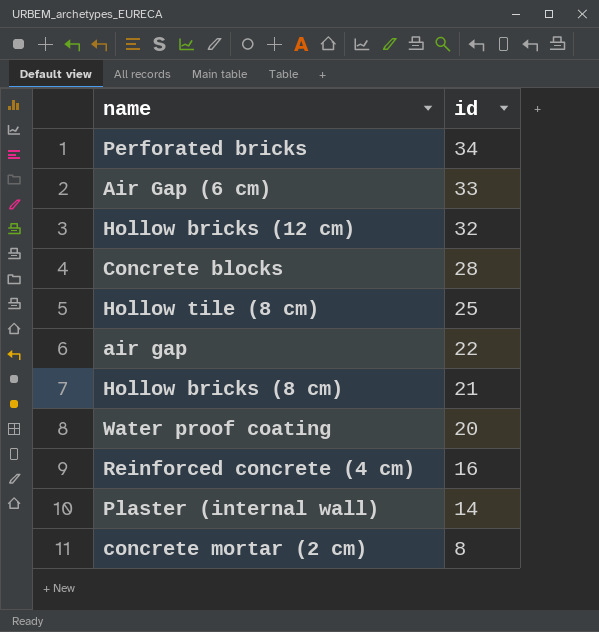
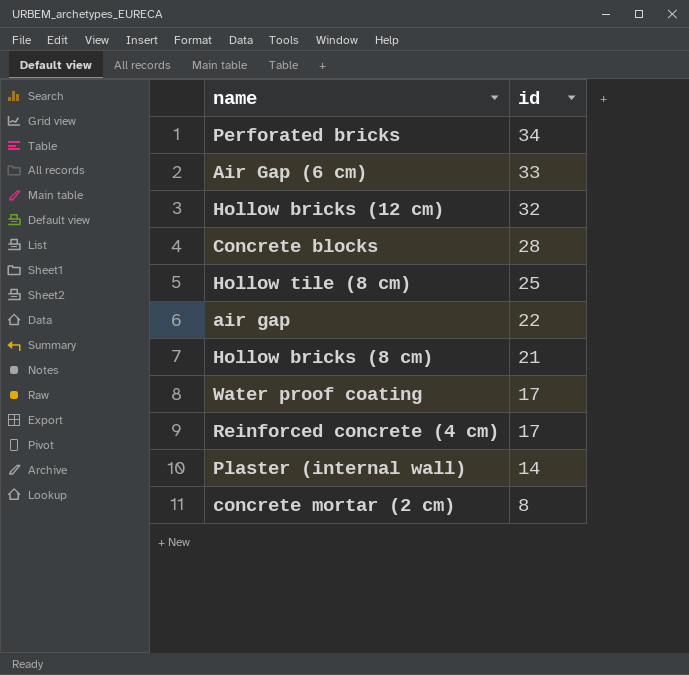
Water proof coating | id: 20 -> 17
Reinforced concrete (4 cm) | id: 16 -> 17

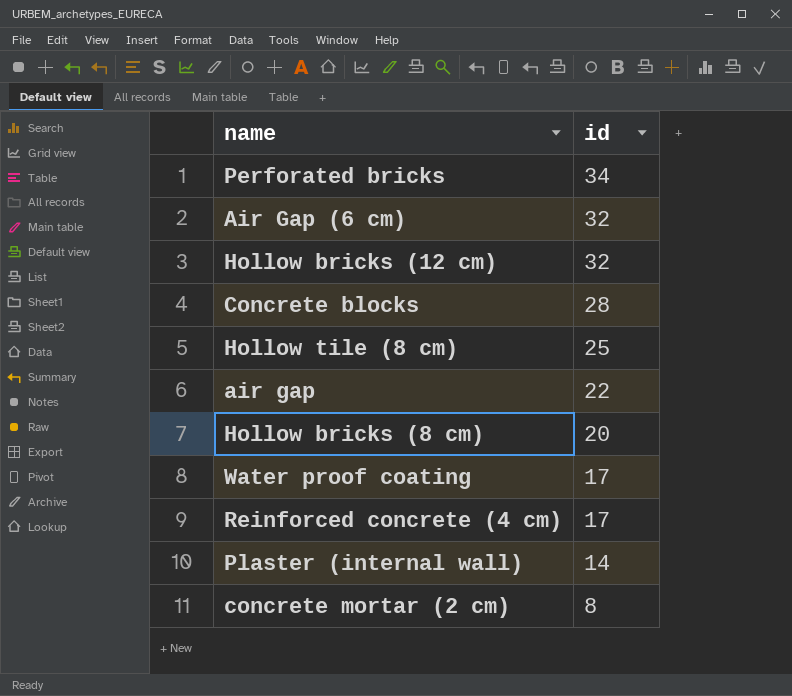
Air Gap (6 cm) | id: 33 -> 32
Hollow bricks (8 cm) | id: 21 -> 20

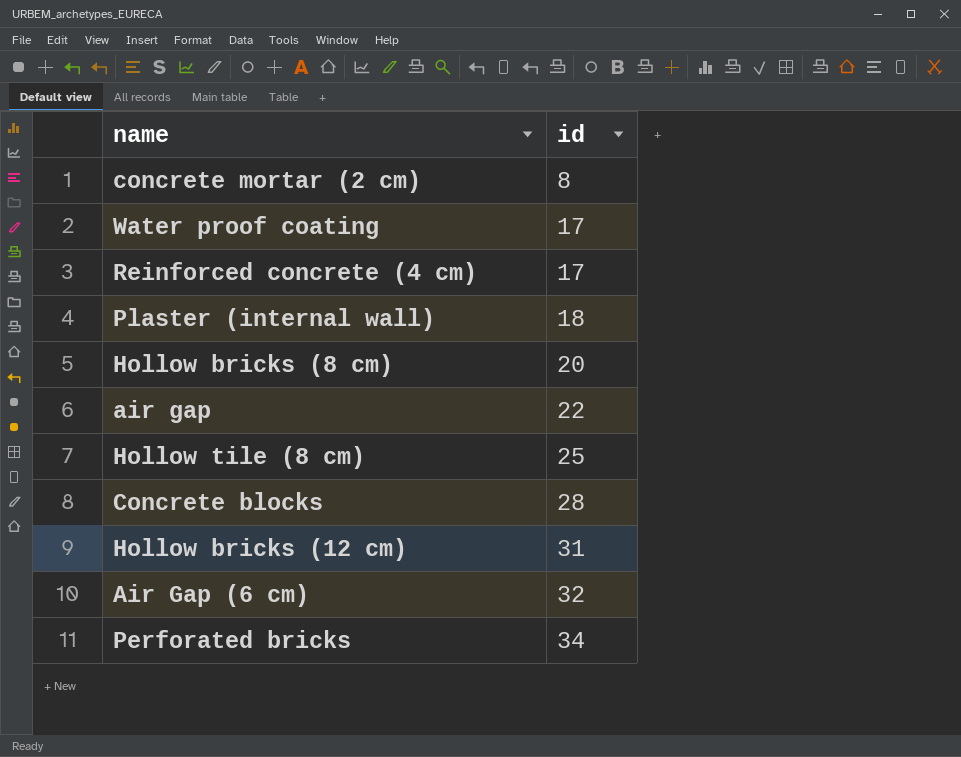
row order: id descending -> id ascending
Plaster (internal wall) | id: 14 -> 18
Hollow bricks (12 cm) | id: 32 -> 31

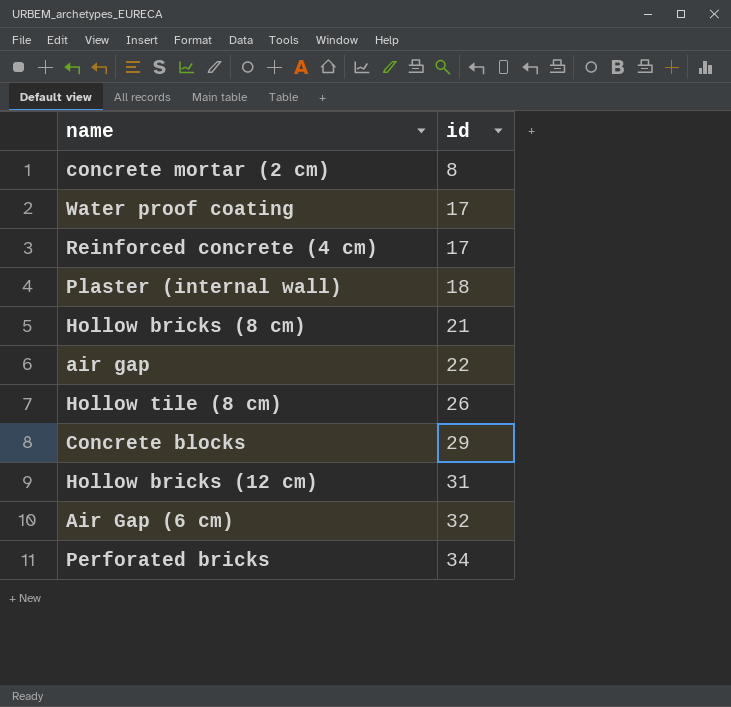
Hollow bricks (8 cm) | id: 20 -> 21
Hollow tile (8 cm) | id: 25 -> 26
Concrete blocks | id: 28 -> 29

